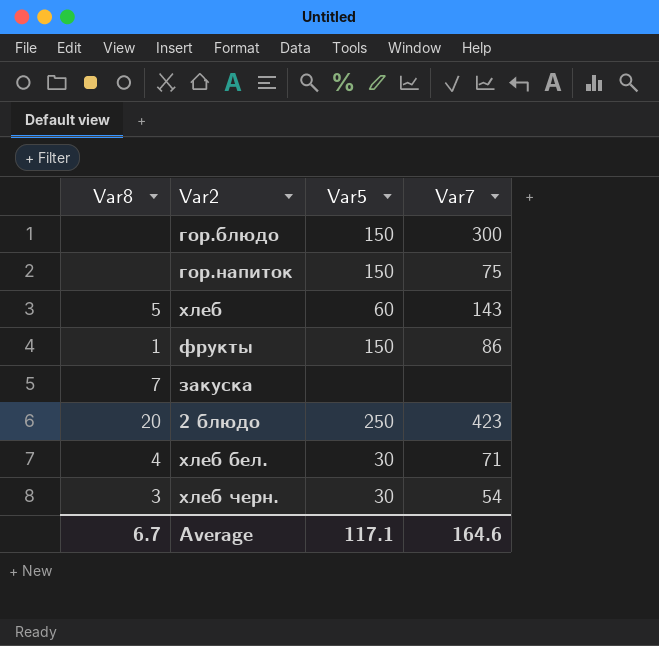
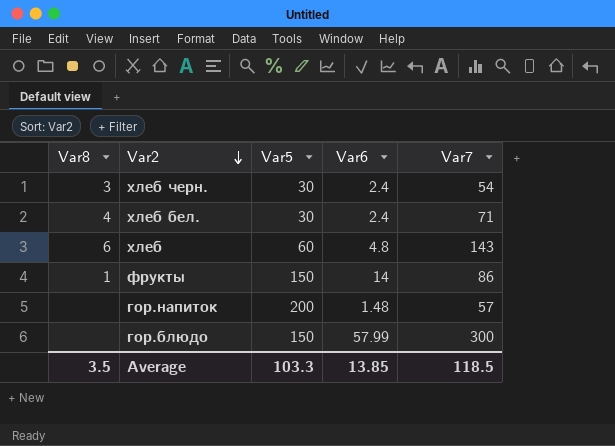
row order: none -> Var2 descending
column Var6 | position: none -> 4
row закуска: 7 | none | none -> none
row 2 блюдо: 20 | 250 | 423 -> none
хлеб | Var8: 5 -> 6
гор.напиток | Var5: 150 -> 200
гор.напиток | Var7: 75 -> 57
Average | Var8: 6.7 -> 3.5
Average | Var5: 117.1 -> 103.3
Average | Var7: 164.6 -> 118.5

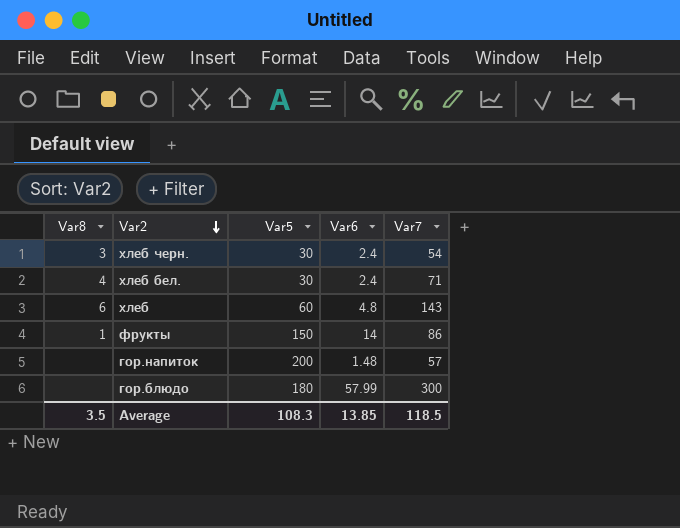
гор.блюдо | Var5: 150 -> 180
Average | Var5: 103.3 -> 108.3

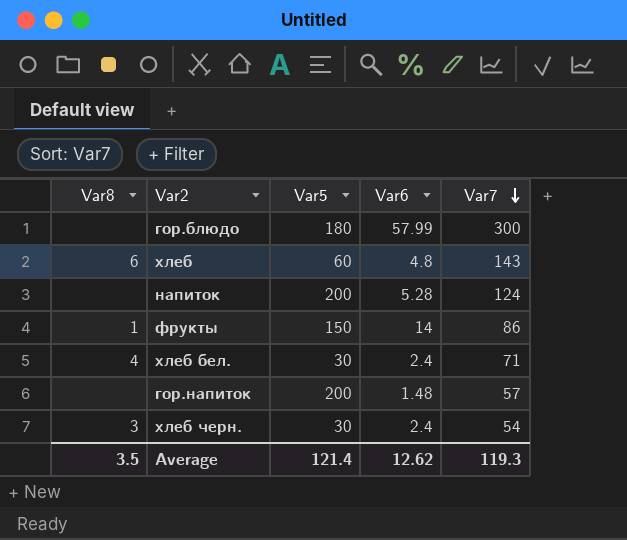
row order: Var2 descending -> Var7 descending
row напиток: none -> none | 200 | 5.28 | 124
Average | Var5: 108.3 -> 121.4
Average | Var6: 13.85 -> 12.62
Average | Var7: 118.5 -> 119.3

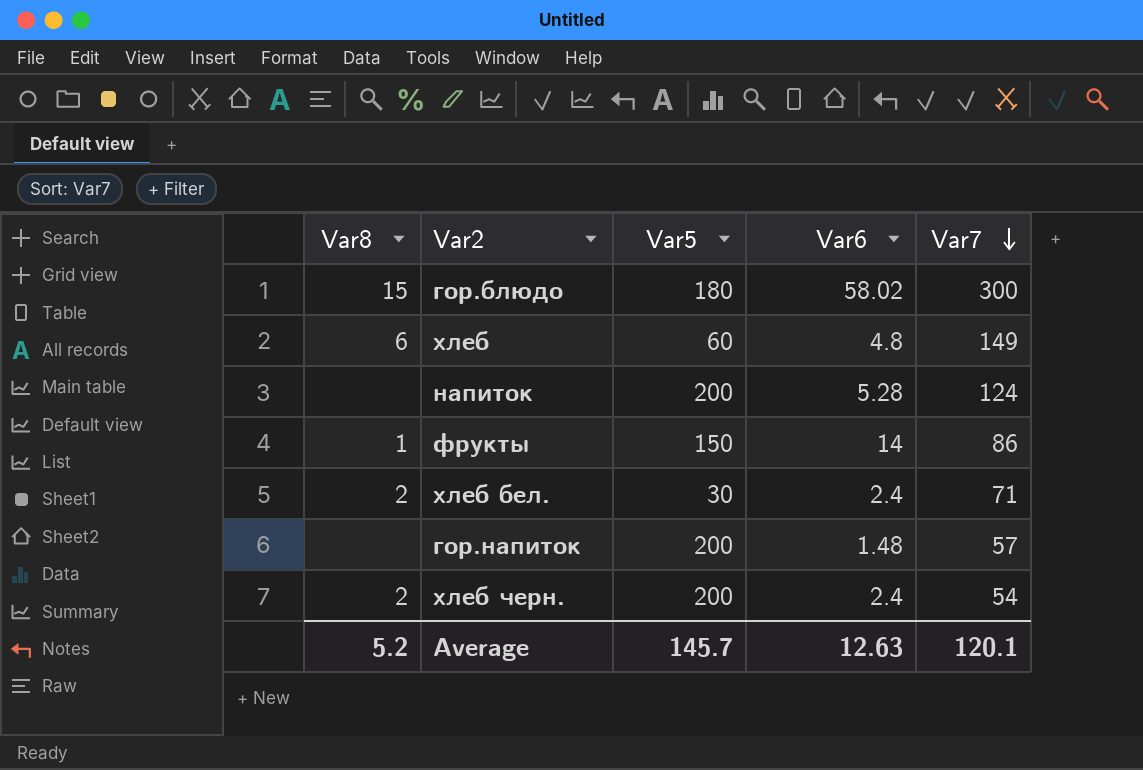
гор.блюдо | Var8: none -> 15
гор.блюдо | Var6: 57.99 -> 58.02
хлеб | Var7: 143 -> 149
хлеб бел. | Var8: 4 -> 2
хлеб черн. | Var8: 3 -> 2
хлеб черн. | Var5: 30 -> 200
Average | Var8: 3.5 -> 5.2
Average | Var5: 121.4 -> 145.7
Average | Var6: 12.62 -> 12.63
Average | Var7: 119.3 -> 120.1

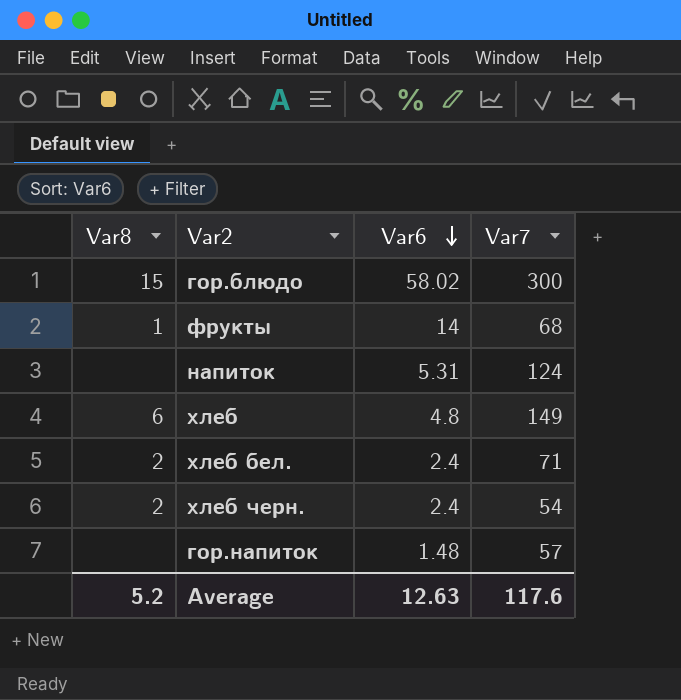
row order: Var7 descending -> Var6 descending
column Var5 | position: 3 -> none
фрукты | Var7: 86 -> 68
напиток | Var6: 5.28 -> 5.31
Average | Var7: 120.1 -> 117.6

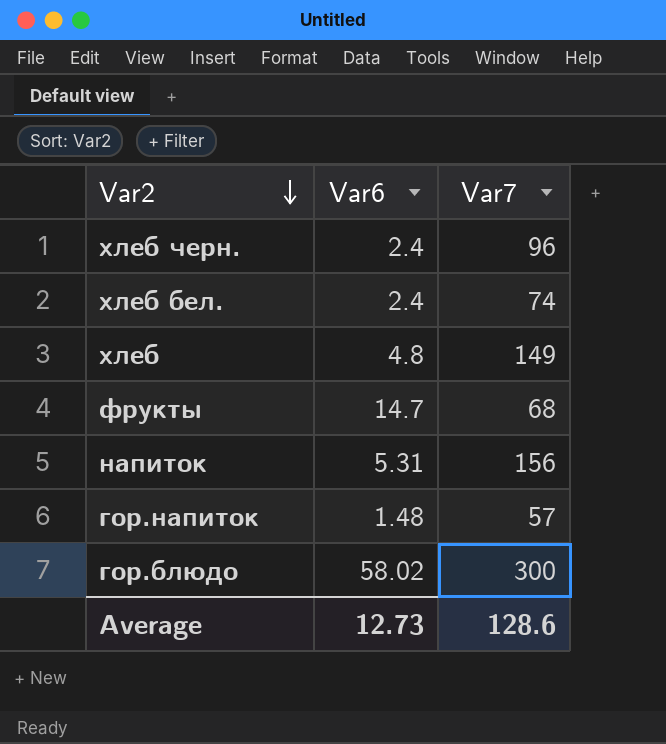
row order: Var6 descending -> Var2 descending
column Var8 | position: 1 -> none
хлеб черн. | Var7: 54 -> 96
хлеб бел. | Var7: 71 -> 74
фрукты | Var6: 14 -> 14.7
напиток | Var7: 124 -> 156
Average | Var6: 12.63 -> 12.73
Average | Var7: 117.6 -> 128.6

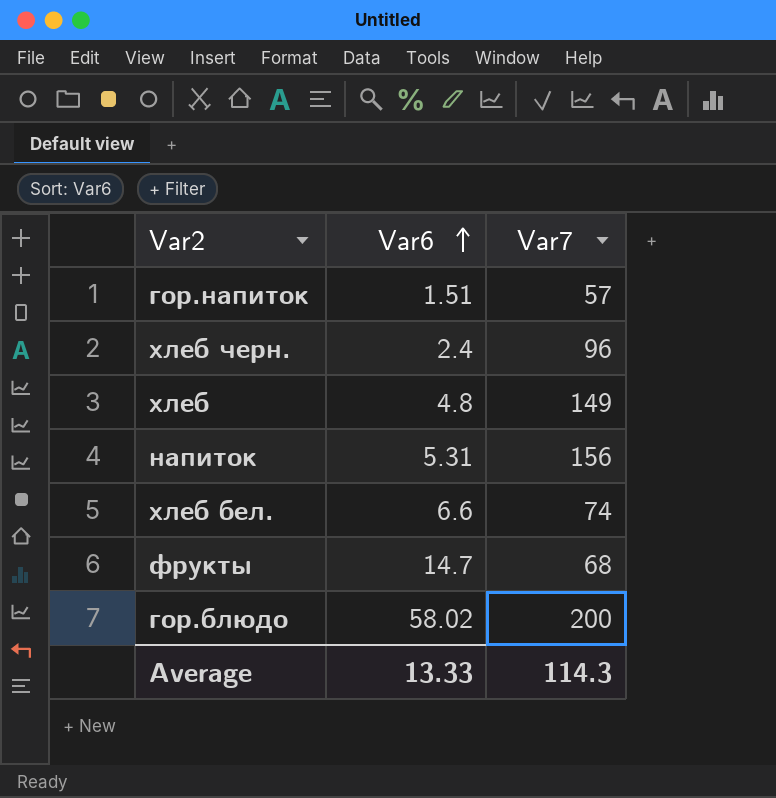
row order: Var2 descending -> Var6 ascending
гор.напиток | Var6: 1.48 -> 1.51
хлеб бел. | Var6: 2.4 -> 6.6
гор.блюдо | Var7: 300 -> 200
Average | Var6: 12.73 -> 13.33
Average | Var7: 128.6 -> 114.3

